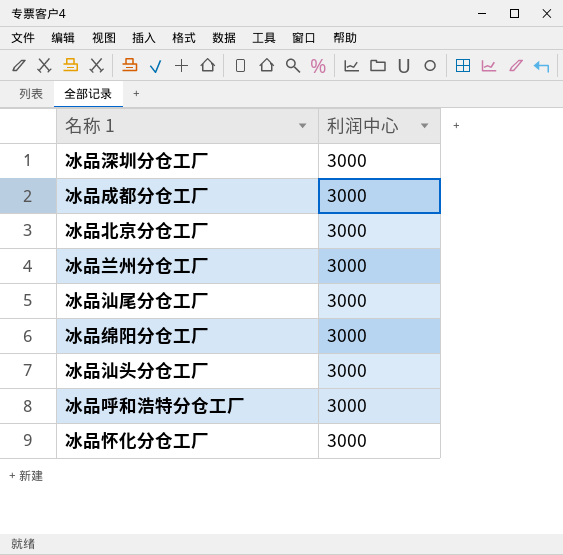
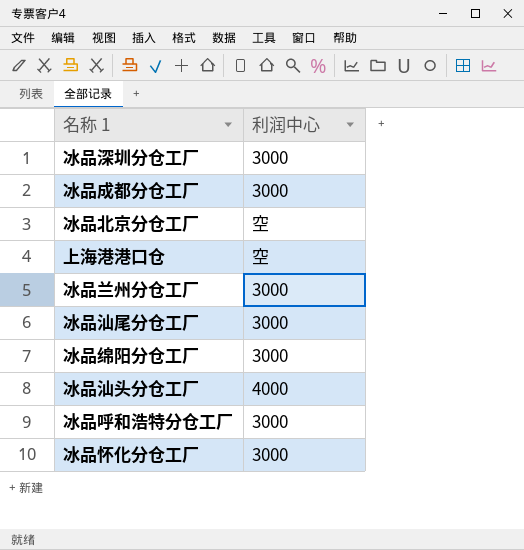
冰品北京分仓工厂 | 利润中心: 3000 -> 空
row 上海港港口仓: none -> 空
冰品汕头分仓工厂 | 利润中心: 3000 -> 4000

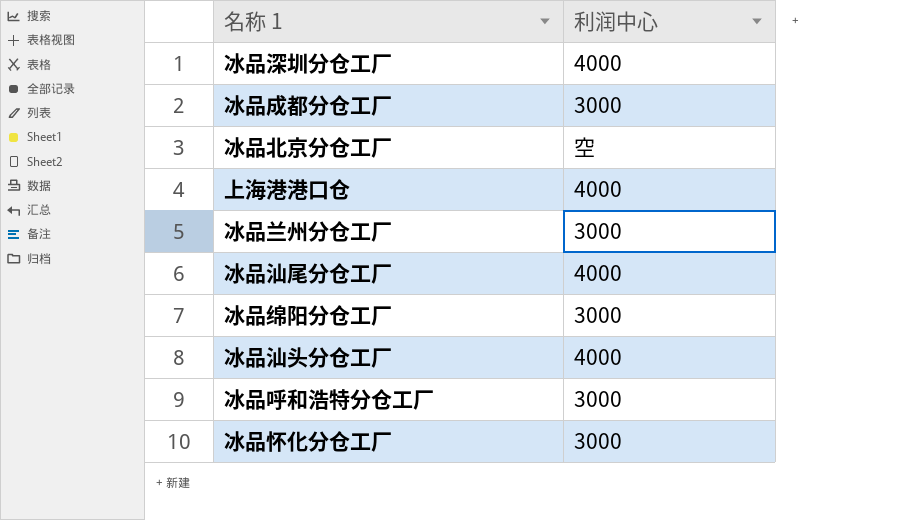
冰品深圳分仓工厂 | 利润中心: 3000 -> 4000
上海港港口仓 | 利润中心: 空 -> 4000
冰品汕尾分仓工厂 | 利润中心: 3000 -> 4000

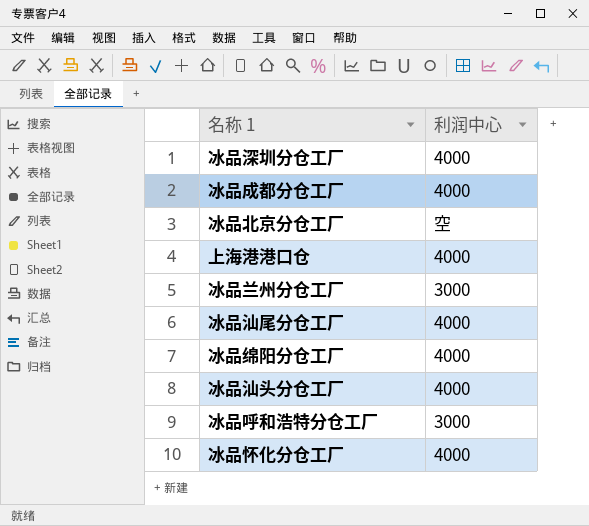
冰品成都分仓工厂 | 利润中心: 3000 -> 4000
冰品绵阳分仓工厂 | 利润中心: 3000 -> 4000
冰品怀化分仓工厂 | 利润中心: 3000 -> 4000

